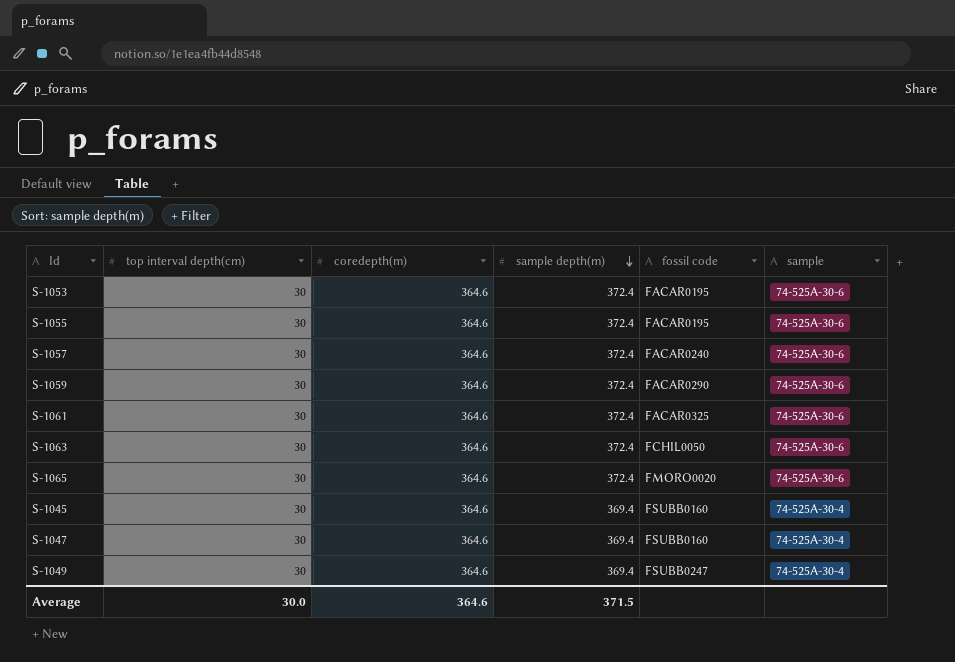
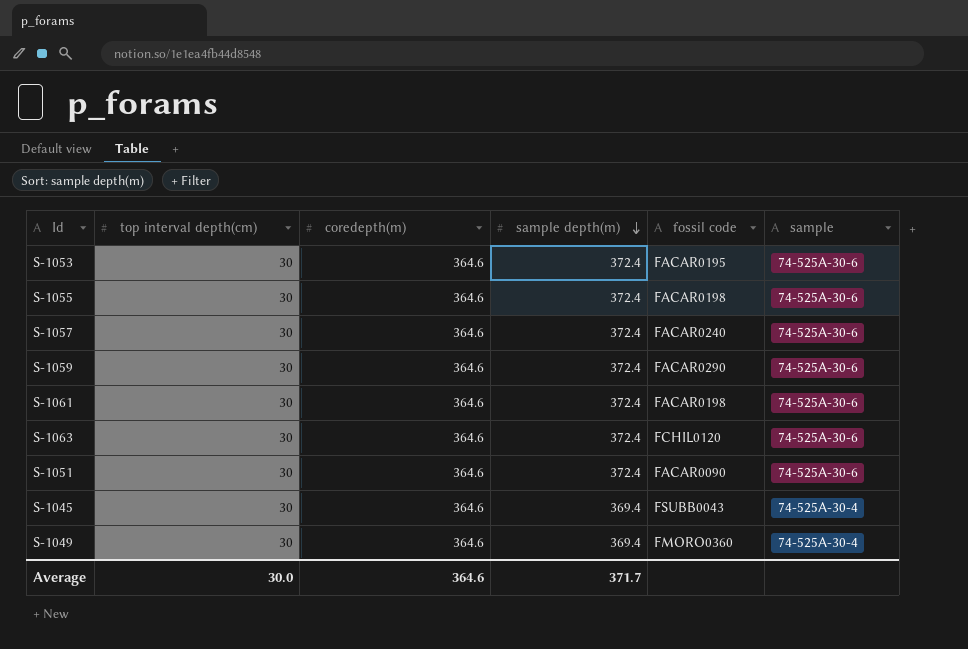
row S-1065: 30 | 364.6 | 372.4 | FMORO0020 | 74-525A-30-6 -> none
row S-1047: 30 | 364.6 | 369.4 | FSUBB0160 | 74-525A-30-4 -> none
S-1055 | fossil code: FACAR0195 -> FACAR0198
S-1061 | fossil code: FACAR0325 -> FACAR0198
S-1063 | fossil code: FCHIL0050 -> FCHIL0120
row S-1051: none -> 30 | 364.6 | 372.4 | FACAR0090 | 74-525A-30-6
S-1045 | fossil code: FSUBB0160 -> FSUBB0043
S-1049 | fossil code: FSUBB0247 -> FMORO0360
Average | sample depth(m): 371.5 -> 371.7

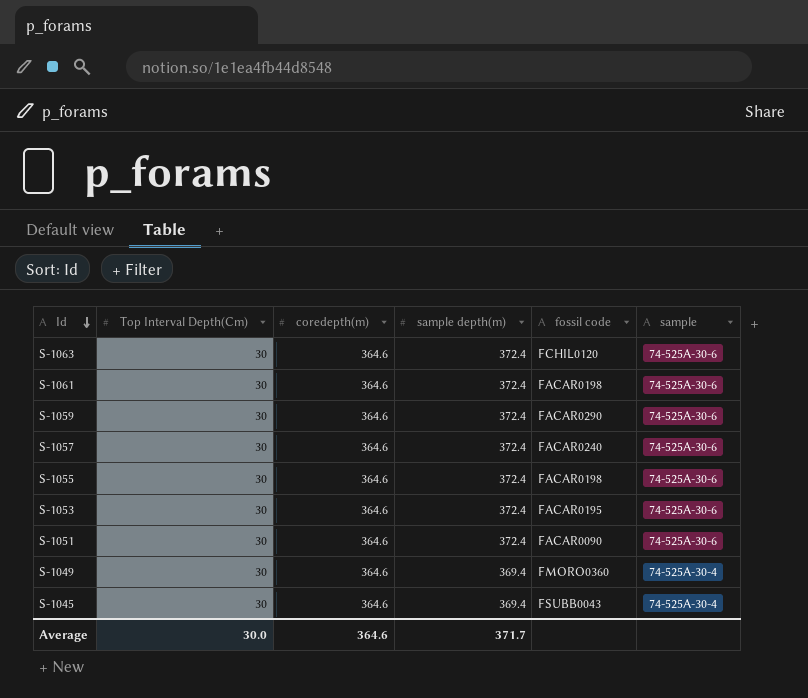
row order: sample depth(m) descending -> Id descending
column name: top interval depth(cm) -> Top Interval Depth(Cm)

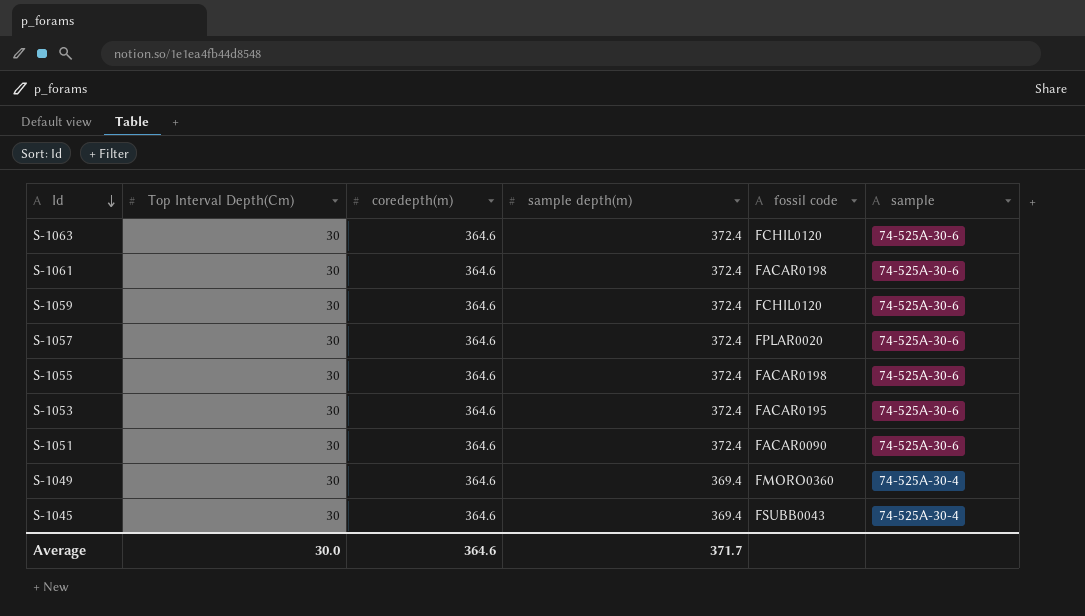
S-1059 | fossil code: FACAR0290 -> FCHIL0120
S-1057 | fossil code: FACAR0240 -> FPLAR0020

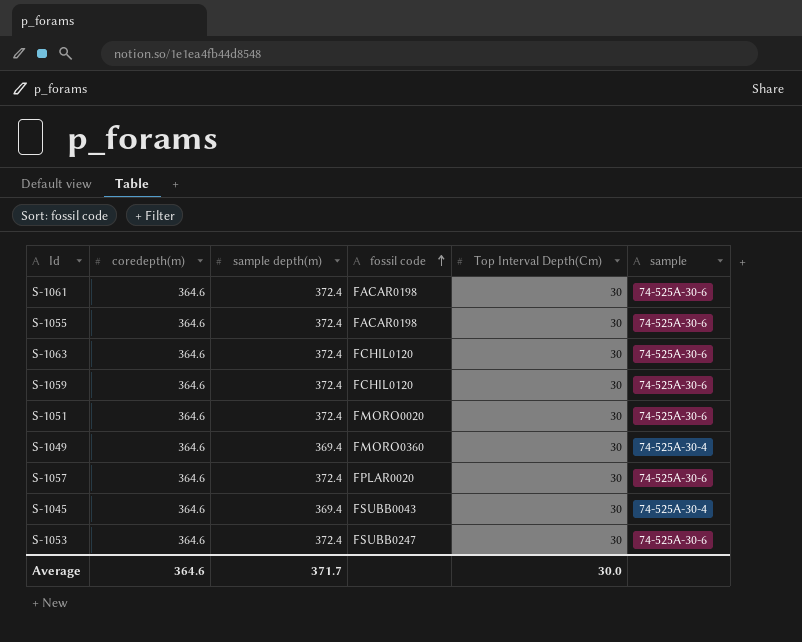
row order: Id descending -> fossil code ascending
column Top Interval Depth(Cm) | position: 2 -> 5
S-1051 | fossil code: FACAR0090 -> FMORO0020
S-1053 | fossil code: FACAR0195 -> FSUBB0247

